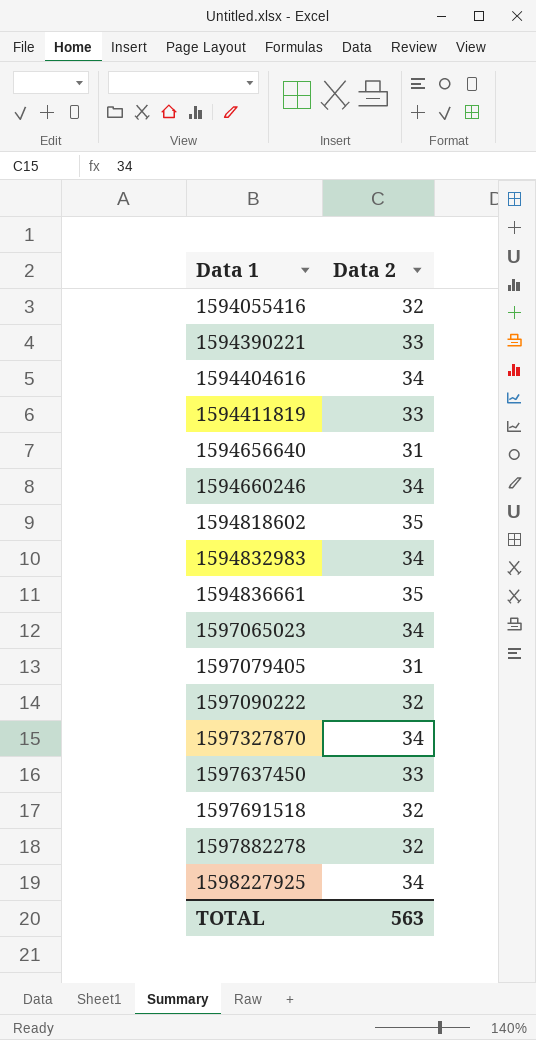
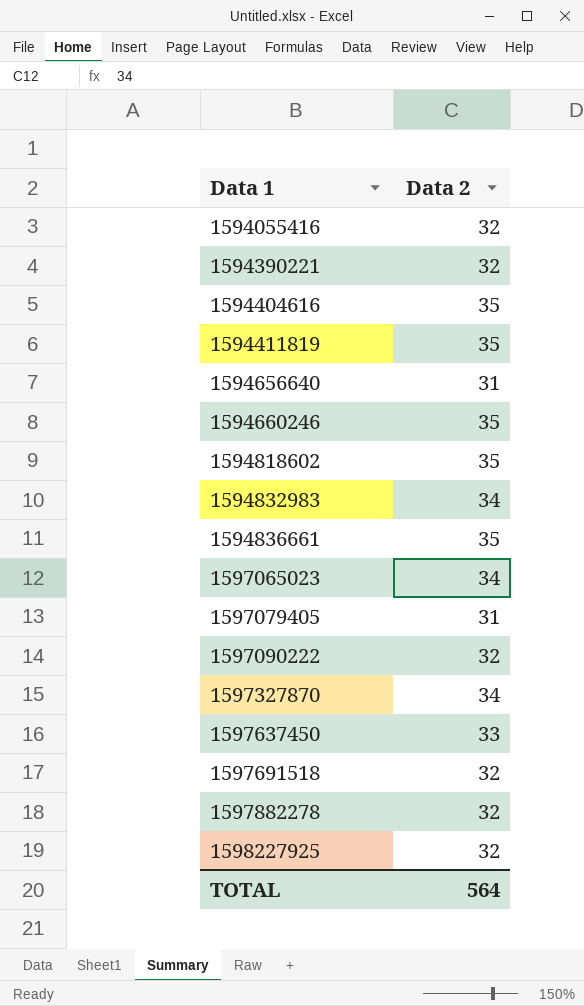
1594390221 | Data 2: 33 -> 32
1594404616 | Data 2: 34 -> 35
1594411819 | Data 2: 33 -> 35
1594660246 | Data 2: 34 -> 35
1598227925 | Data 2: 34 -> 32
TOTAL | Data 2: 563 -> 564

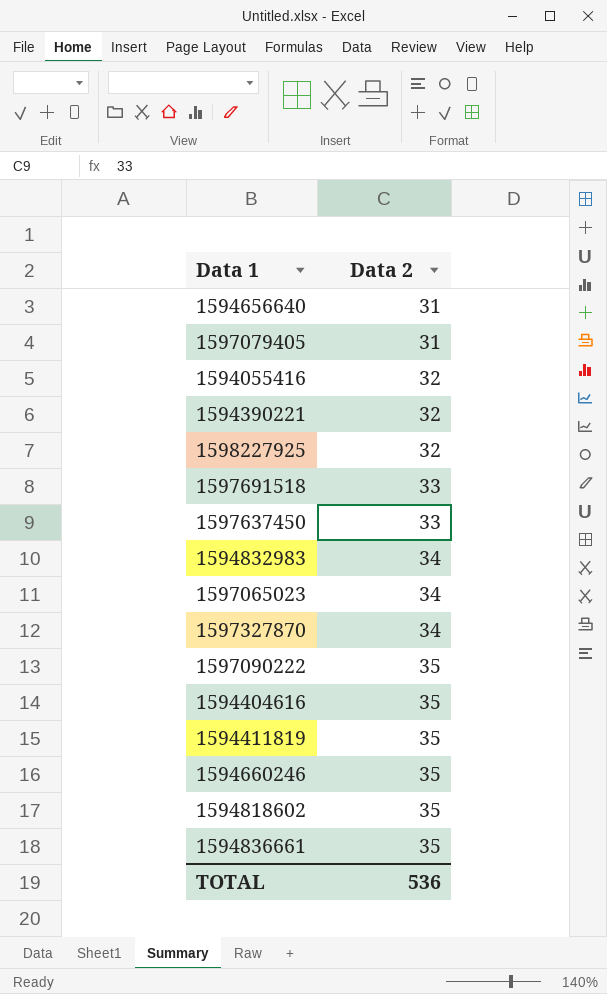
row order: Data 1 ascending -> Data 2 ascending
row 1597882278: 32 -> none
1597691518 | Data 2: 32 -> 33
1597090222 | Data 2: 32 -> 35
TOTAL | Data 2: 564 -> 536

